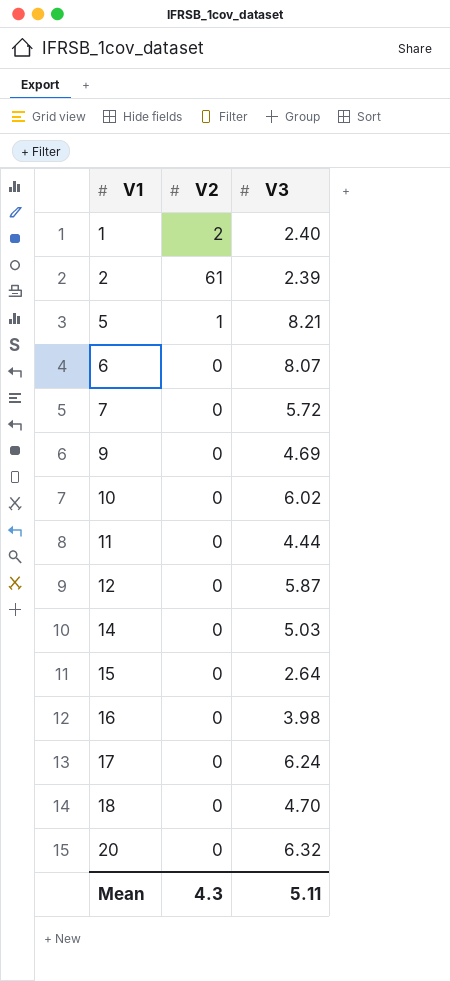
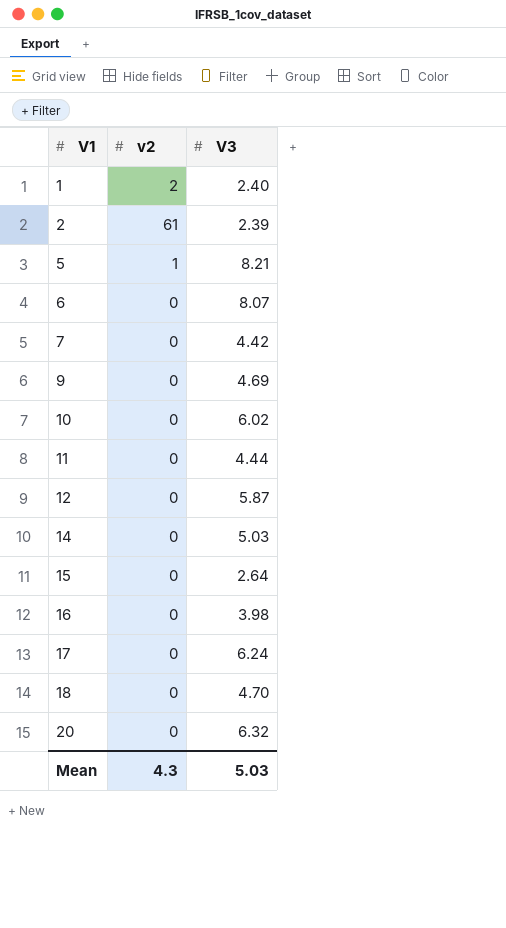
column name: V2 -> v2
7 | V3: 5.72 -> 4.42
Mean | V3: 5.11 -> 5.03

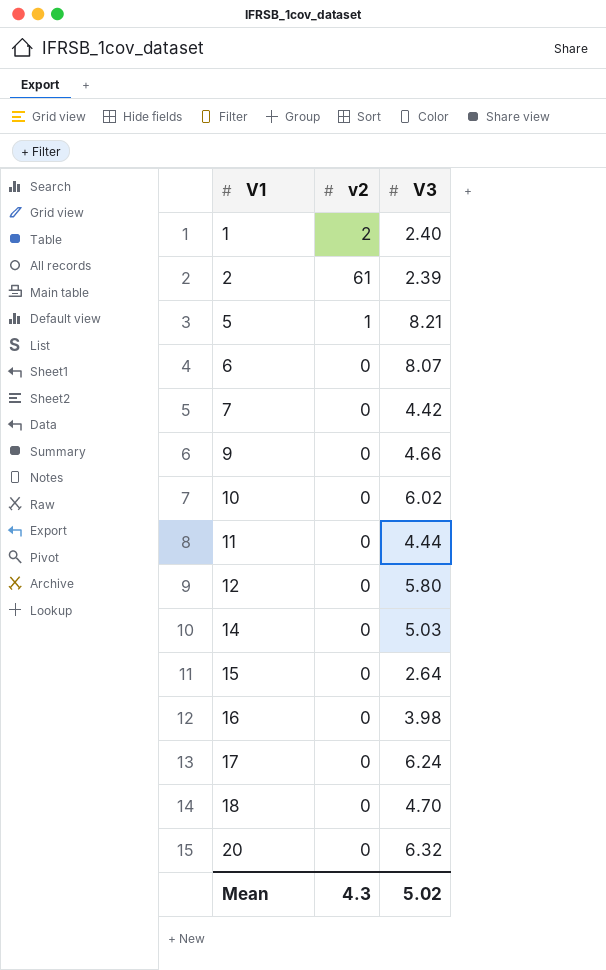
9 | V3: 4.69 -> 4.66
12 | V3: 5.87 -> 5.80
Mean | V3: 5.03 -> 5.02

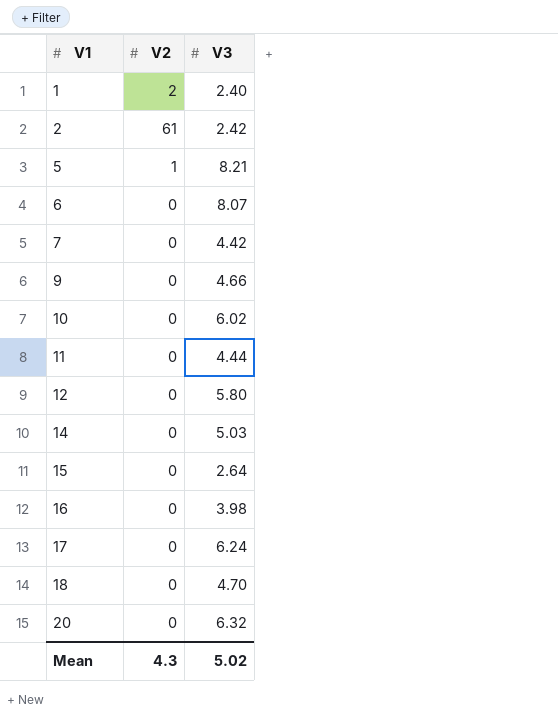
column name: v2 -> V2
2 | V3: 2.39 -> 2.42

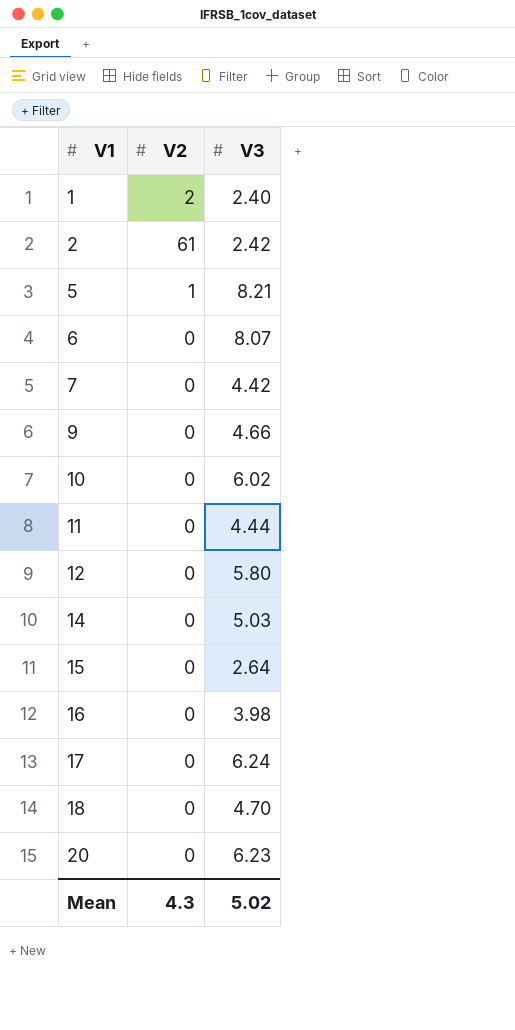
20 | V3: 6.32 -> 6.23

